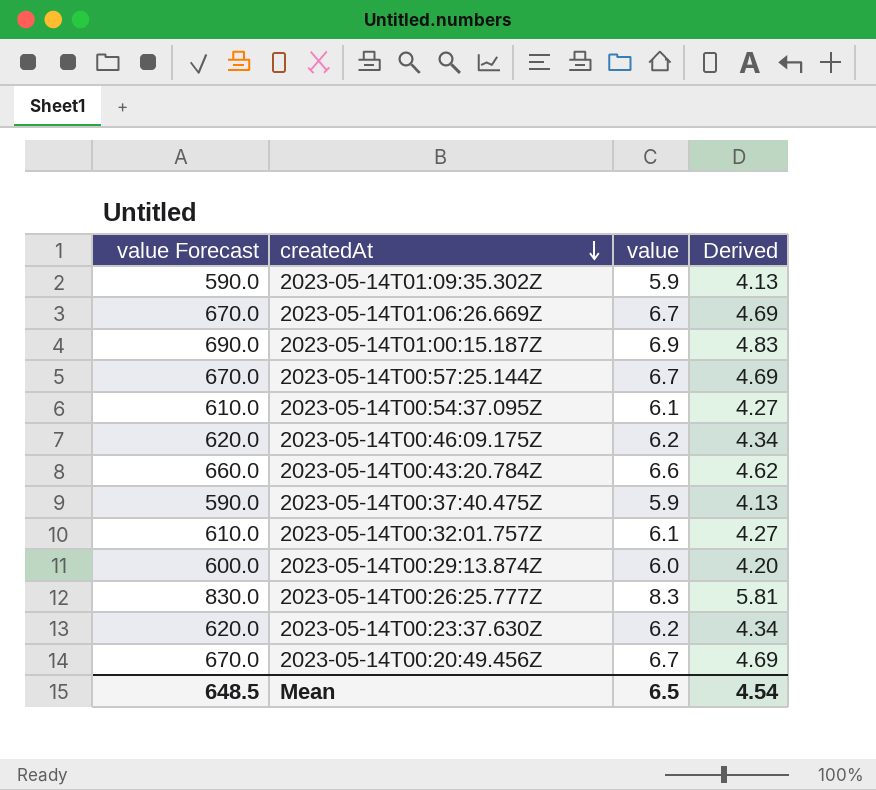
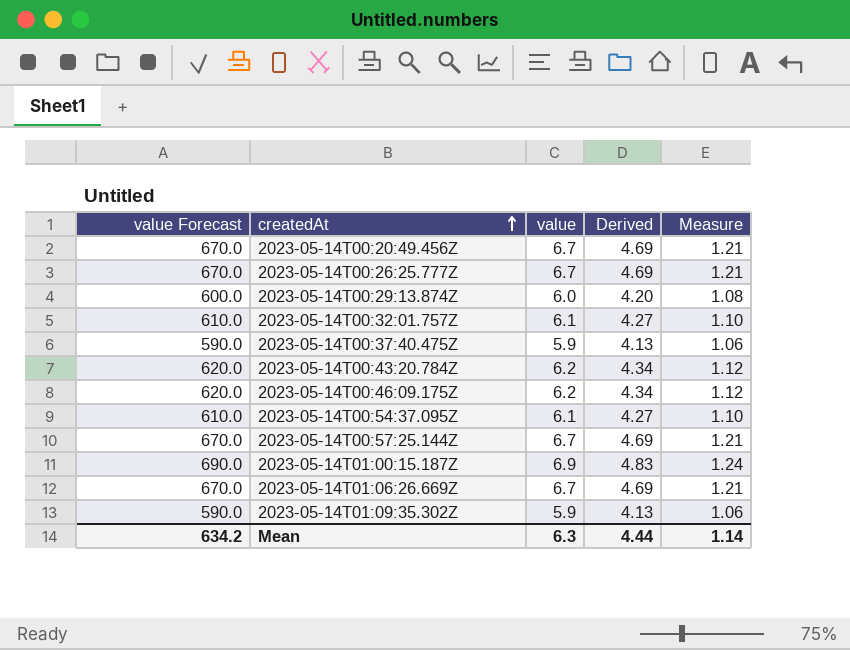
row order: createdAt descending -> createdAt ascending
column Measure | formula: none -> [value] * 0.18
row 2023-05-14T00:23:37.630Z: 620.0 | 6.2 | 4.34 -> none
2023-05-14T00:26:25.777Z | value Forecast: 830.0 -> 670.0
2023-05-14T00:26:25.777Z | value: 8.3 -> 6.7
2023-05-14T00:26:25.777Z | Derived: 5.81 -> 4.69
2023-05-14T00:43:20.784Z | value Forecast: 660.0 -> 620.0
2023-05-14T00:43:20.784Z | value: 6.6 -> 6.2
2023-05-14T00:43:20.784Z | Derived: 4.62 -> 4.34
Mean | value Forecast: 648.5 -> 634.2
Mean | value: 6.5 -> 6.3
Mean | Derived: 4.54 -> 4.44

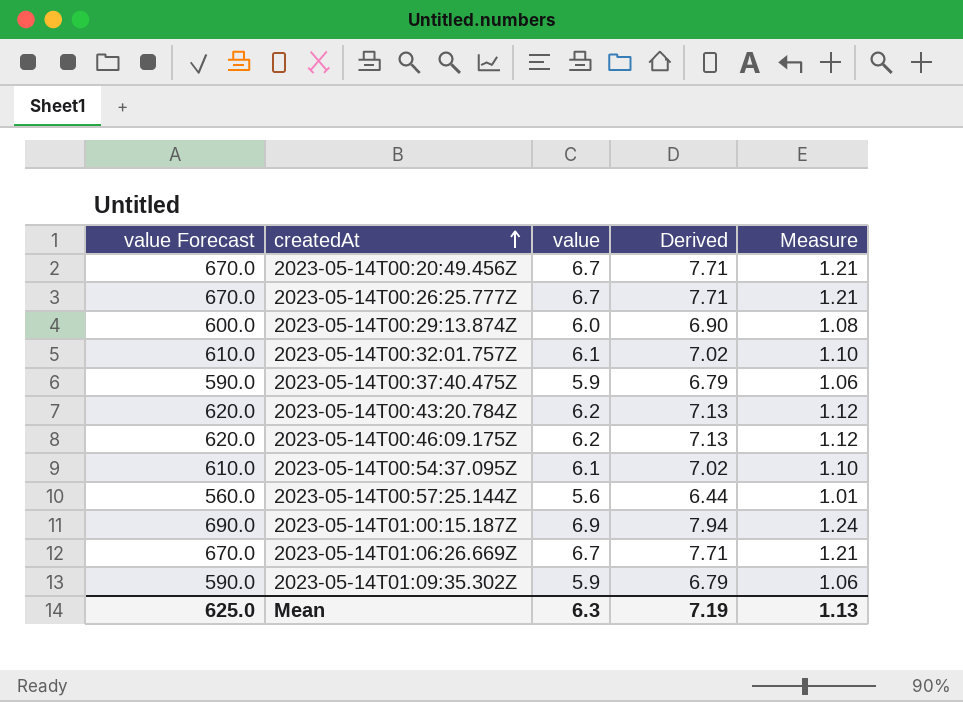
column Derived | formula: [value] * 0.7 -> [value] * 1.15
2023-05-14T00:57:25.144Z | value Forecast: 670.0 -> 560.0
2023-05-14T00:57:25.144Z | value: 6.7 -> 5.6
2023-05-14T00:57:25.144Z | Measure: 1.21 -> 1.01
Mean | value Forecast: 634.2 -> 625.0
Mean | Derived: 4.44 -> 7.19
Mean | Measure: 1.14 -> 1.13

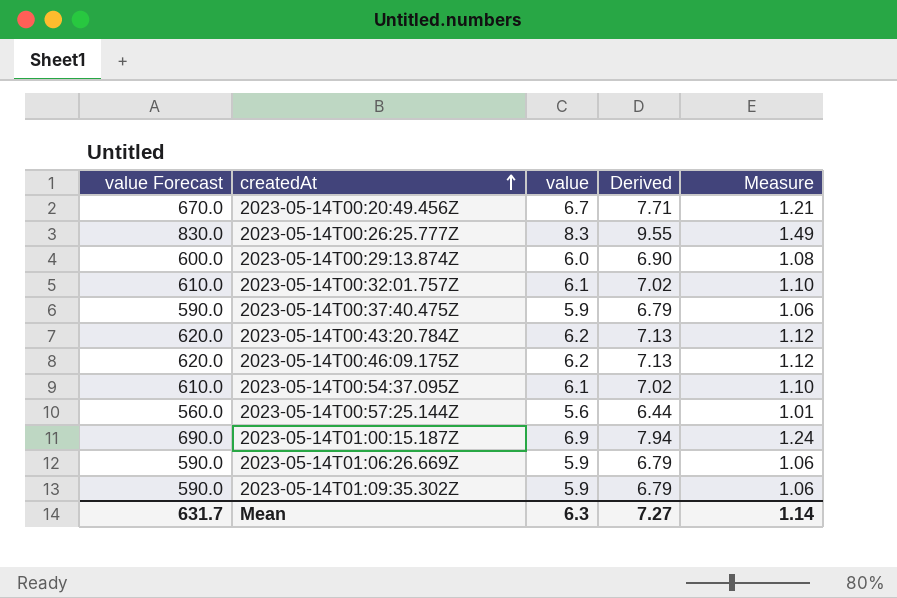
2023-05-14T00:26:25.777Z | value Forecast: 670.0 -> 830.0
2023-05-14T00:26:25.777Z | value: 6.7 -> 8.3
2023-05-14T00:26:25.777Z | Derived: 7.71 -> 9.55
2023-05-14T00:26:25.777Z | Measure: 1.21 -> 1.49
2023-05-14T01:06:26.669Z | value Forecast: 670.0 -> 590.0
2023-05-14T01:06:26.669Z | value: 6.7 -> 5.9
2023-05-14T01:06:26.669Z | Derived: 7.71 -> 6.79
2023-05-14T01:06:26.669Z | Measure: 1.21 -> 1.06
Mean | value Forecast: 625.0 -> 631.7
Mean | Derived: 7.19 -> 7.27
Mean | Measure: 1.13 -> 1.14

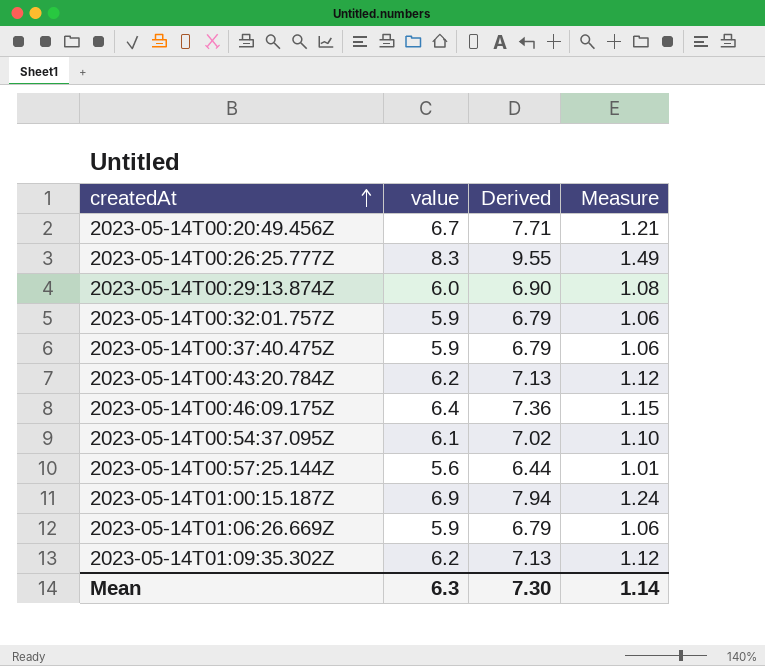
column value Forecast | formula: [value] * 100 -> none
2023-05-14T00:32:01.757Z | value: 6.1 -> 5.9
2023-05-14T00:32:01.757Z | Derived: 7.02 -> 6.79
2023-05-14T00:32:01.757Z | Measure: 1.10 -> 1.06
2023-05-14T00:46:09.175Z | value: 6.2 -> 6.4
2023-05-14T00:46:09.175Z | Derived: 7.13 -> 7.36
2023-05-14T00:46:09.175Z | Measure: 1.12 -> 1.15
2023-05-14T01:09:35.302Z | value: 5.9 -> 6.2
2023-05-14T01:09:35.302Z | Derived: 6.79 -> 7.13
2023-05-14T01:09:35.302Z | Measure: 1.06 -> 1.12
Mean | Derived: 7.27 -> 7.30

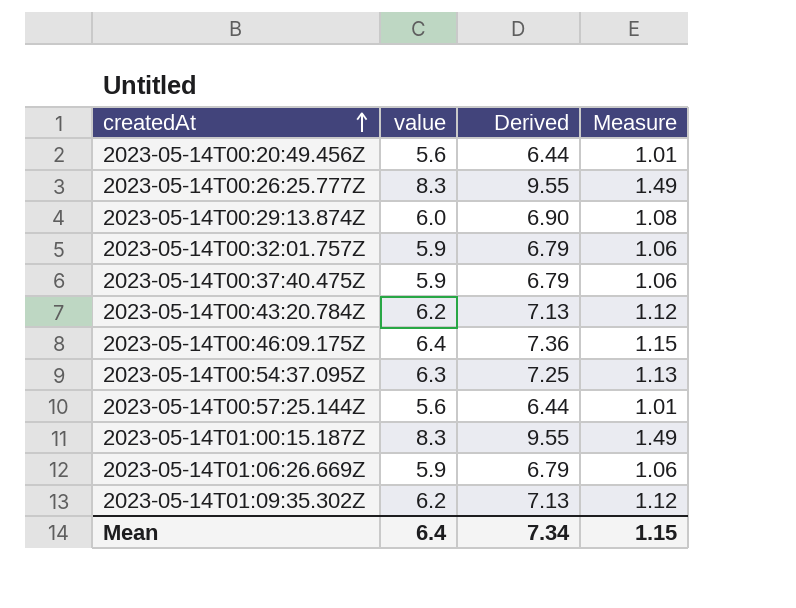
2023-05-14T00:20:49.456Z | value: 6.7 -> 5.6
2023-05-14T00:20:49.456Z | Derived: 7.71 -> 6.44
2023-05-14T00:20:49.456Z | Measure: 1.21 -> 1.01
2023-05-14T00:54:37.095Z | value: 6.1 -> 6.3
2023-05-14T00:54:37.095Z | Derived: 7.02 -> 7.25
2023-05-14T00:54:37.095Z | Measure: 1.10 -> 1.13
2023-05-14T01:00:15.187Z | value: 6.9 -> 8.3
2023-05-14T01:00:15.187Z | Derived: 7.94 -> 9.55
2023-05-14T01:00:15.187Z | Measure: 1.24 -> 1.49
Mean | value: 6.3 -> 6.4
Mean | Derived: 7.30 -> 7.34
Mean | Measure: 1.14 -> 1.15

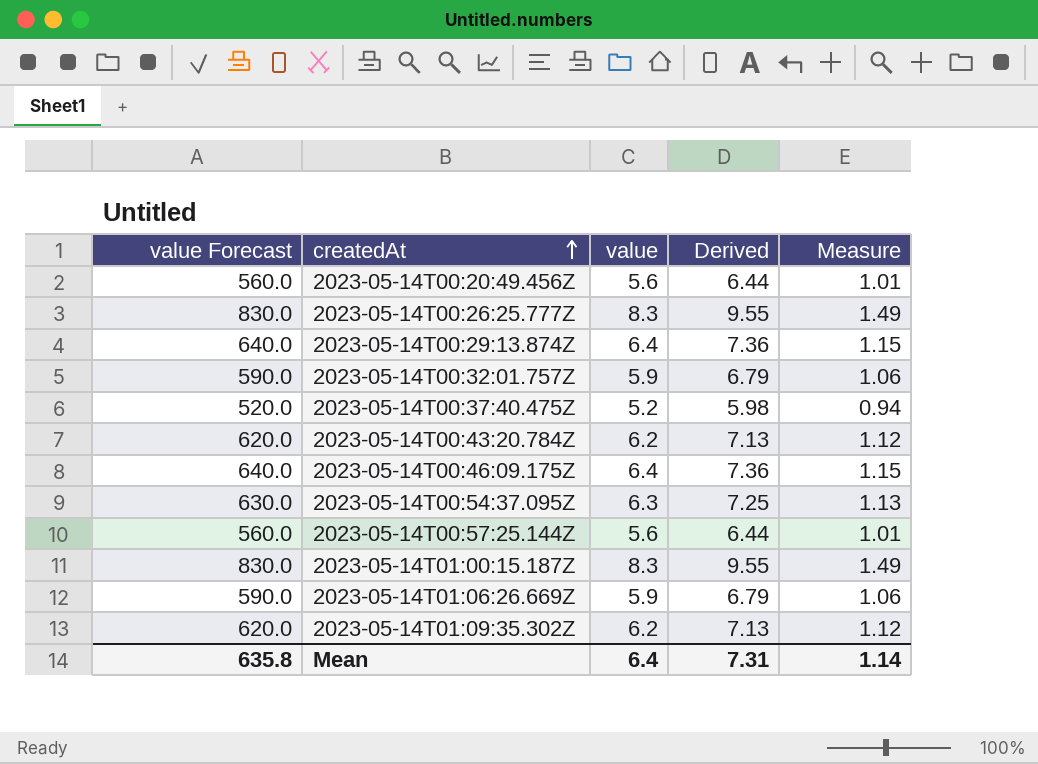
column value Forecast | formula: none -> [value] * 100
2023-05-14T00:29:13.874Z | value: 6.0 -> 6.4
2023-05-14T00:29:13.874Z | Derived: 6.90 -> 7.36
2023-05-14T00:29:13.874Z | Measure: 1.08 -> 1.15
2023-05-14T00:37:40.475Z | value: 5.9 -> 5.2
2023-05-14T00:37:40.475Z | Derived: 6.79 -> 5.98
2023-05-14T00:37:40.475Z | Measure: 1.06 -> 0.94
Mean | Derived: 7.34 -> 7.31
Mean | Measure: 1.15 -> 1.14

